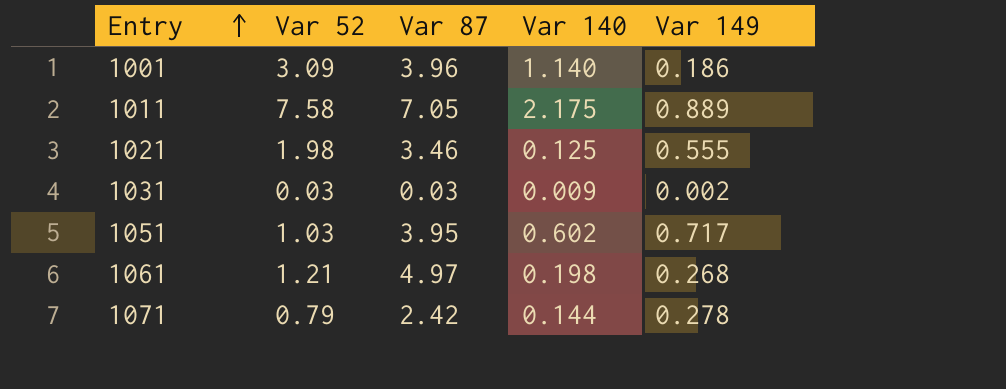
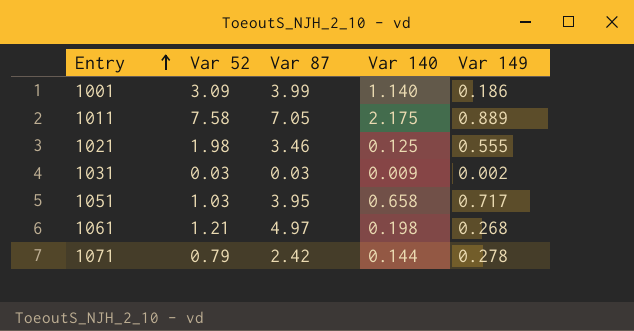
1001 | Var 87: 3.96 -> 3.99
1051 | Var 140: 0.602 -> 0.658

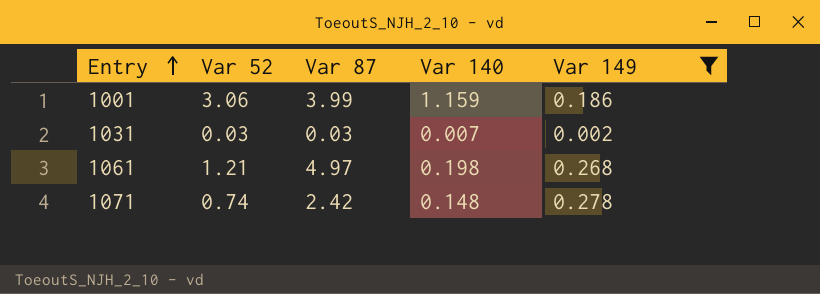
filter: none -> Var 149 <= 0.278
1001 | Var 52: 3.09 -> 3.06
1001 | Var 140: 1.140 -> 1.159
1031 | Var 140: 0.009 -> 0.007
1071 | Var 52: 0.79 -> 0.74
1071 | Var 140: 0.144 -> 0.148

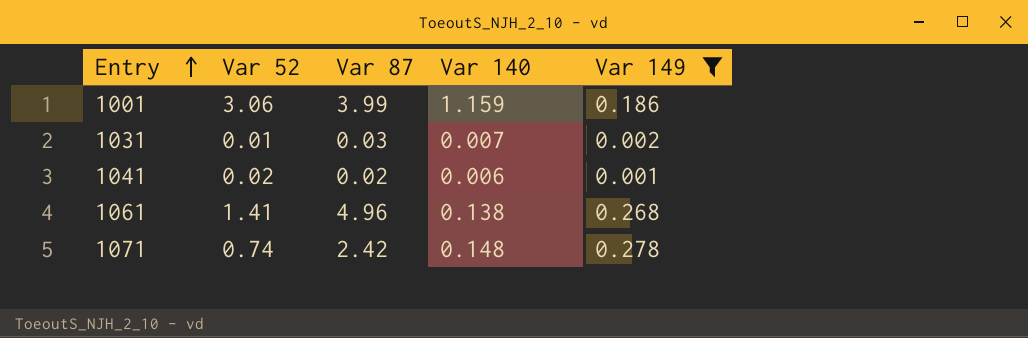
1031 | Var 52: 0.03 -> 0.01
row 1041: none -> 0.02 | 0.02 | 0.006 | 0.001
1061 | Var 52: 1.21 -> 1.41
1061 | Var 87: 4.97 -> 4.96
1061 | Var 140: 0.198 -> 0.138

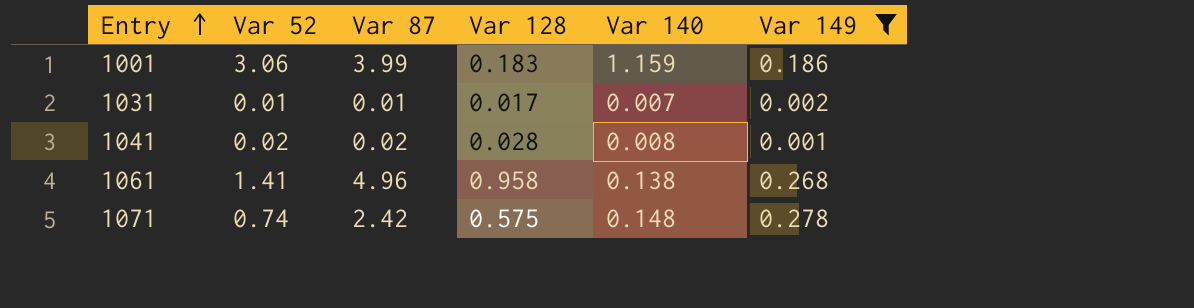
column Var 128 | position: none -> 4
1031 | Var 87: 0.03 -> 0.01
1041 | Var 140: 0.006 -> 0.008

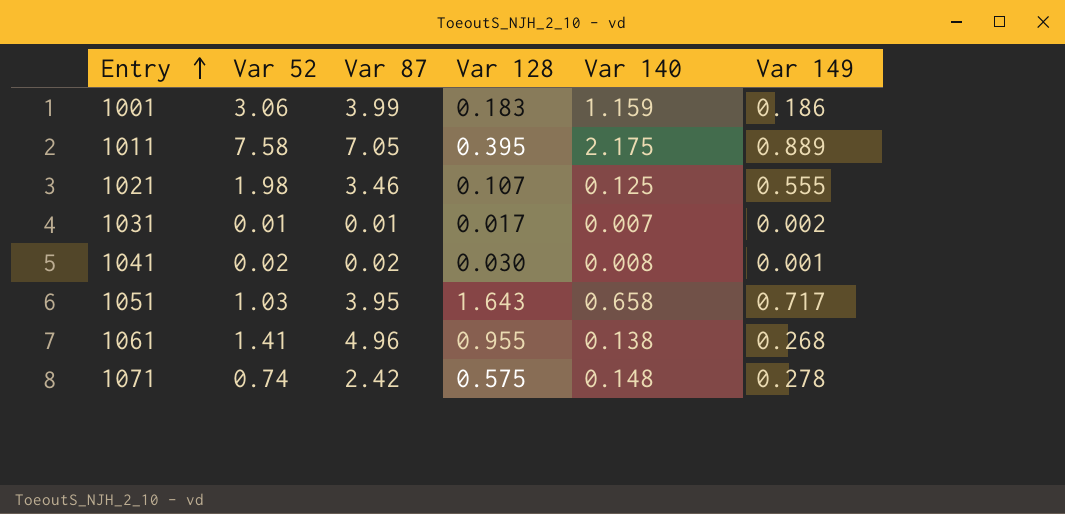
filter: Var 149 <= 0.278 -> none
1041 | Var 128: 0.028 -> 0.030
1061 | Var 128: 0.958 -> 0.955

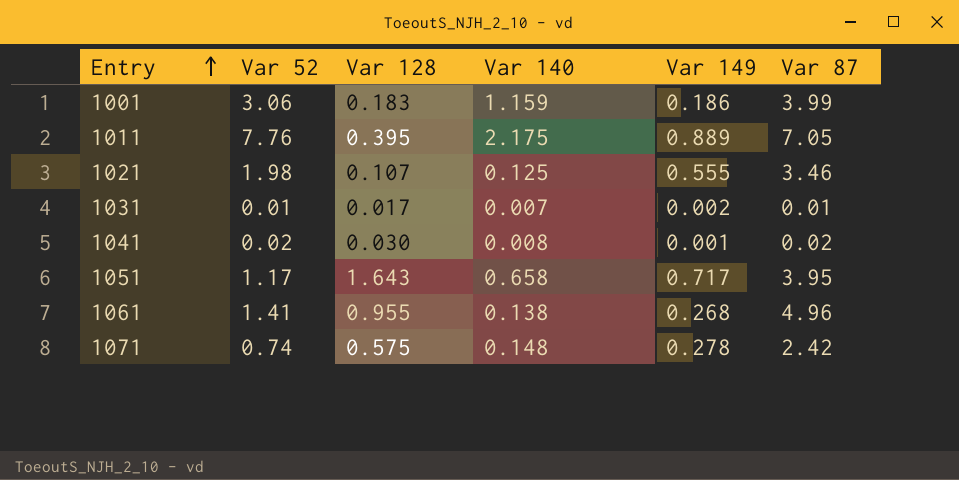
column Var 87 | position: 3 -> 6
1011 | Var 52: 7.58 -> 7.76
1051 | Var 52: 1.03 -> 1.17

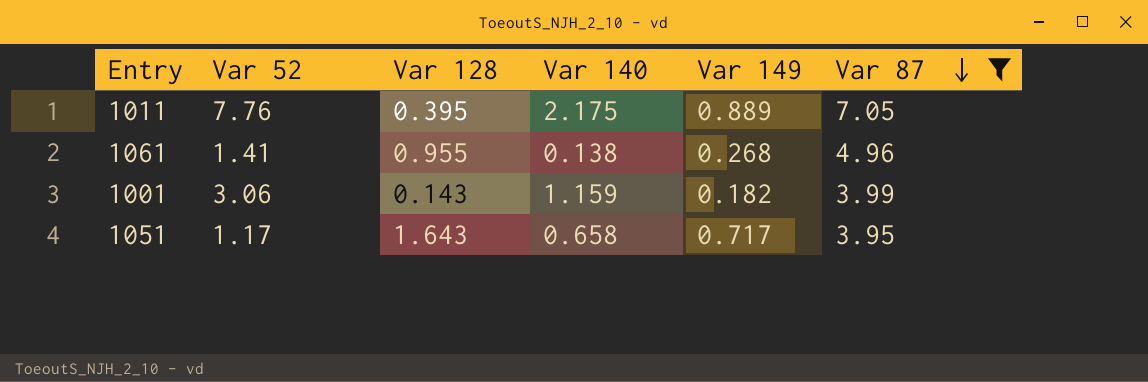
filter: none -> Var 87 >= 3.95
row order: Entry ascending -> Var 87 descending
1001 | Var 128: 0.183 -> 0.143
1001 | Var 149: 0.186 -> 0.182

